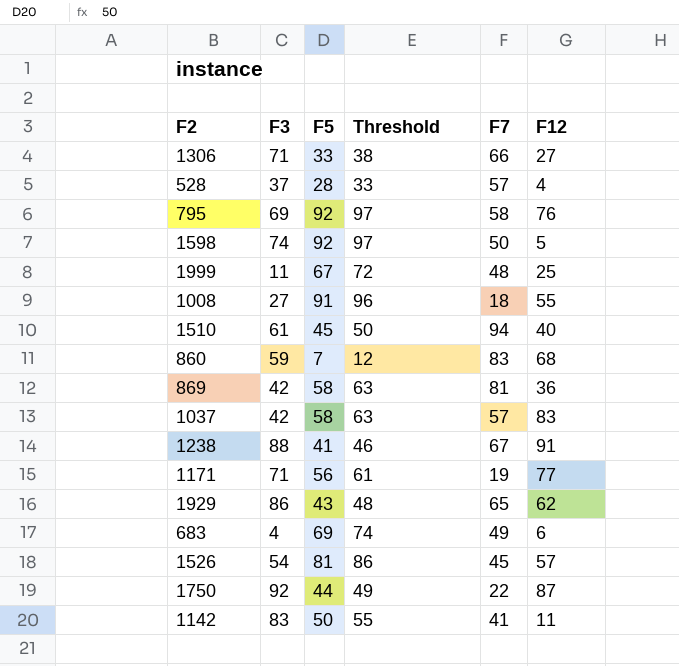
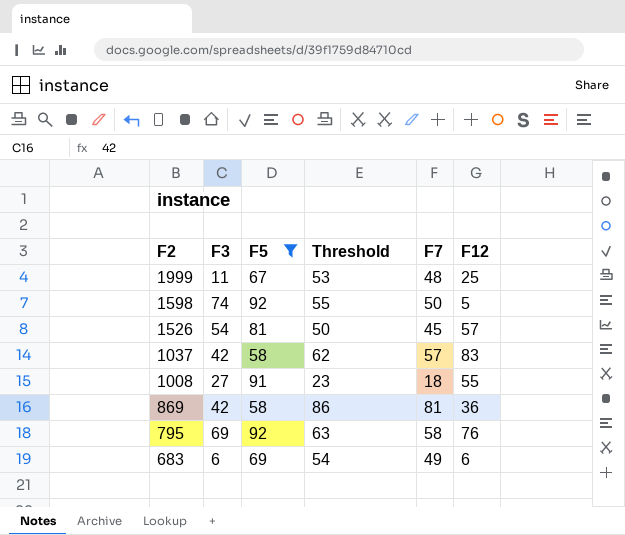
filter: none -> F5 >= 58
row order: none -> F2 descending
column Threshold | formula: [F5] + 5 -> [F7] + 5
683 | F3: 4 -> 6

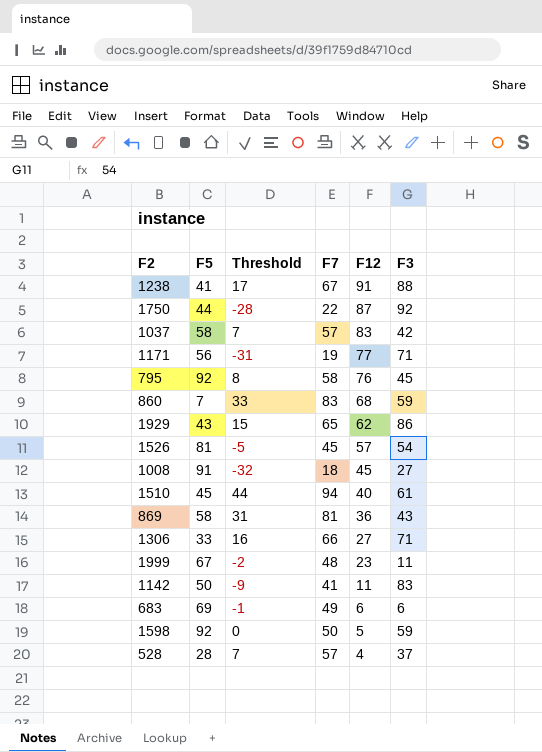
filter: F5 >= 58 -> none
row order: F2 descending -> F12 descending
column Threshold | formula: [F7] + 5 -> [F7] - 50
column F3 | position: 2 -> 6
795 | F3: 69 -> 45
1008 | F12: 55 -> 45
869 | F3: 42 -> 43
1999 | F12: 25 -> 23
1598 | F3: 74 -> 59

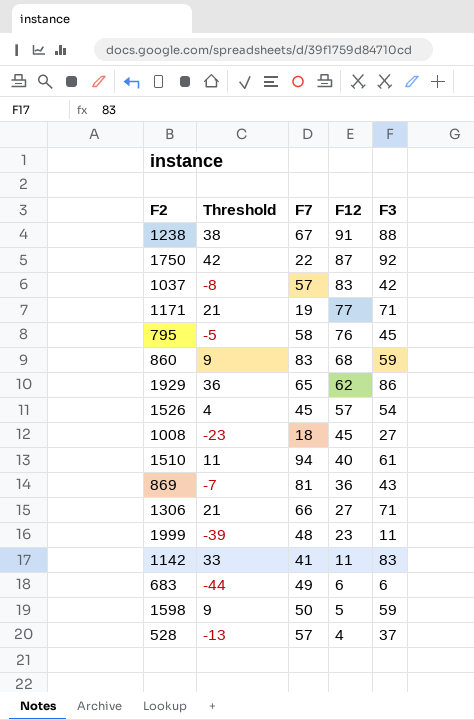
column F5 | position: 2 -> none
column Threshold | formula: [F7] - 50 -> [F3] - 50

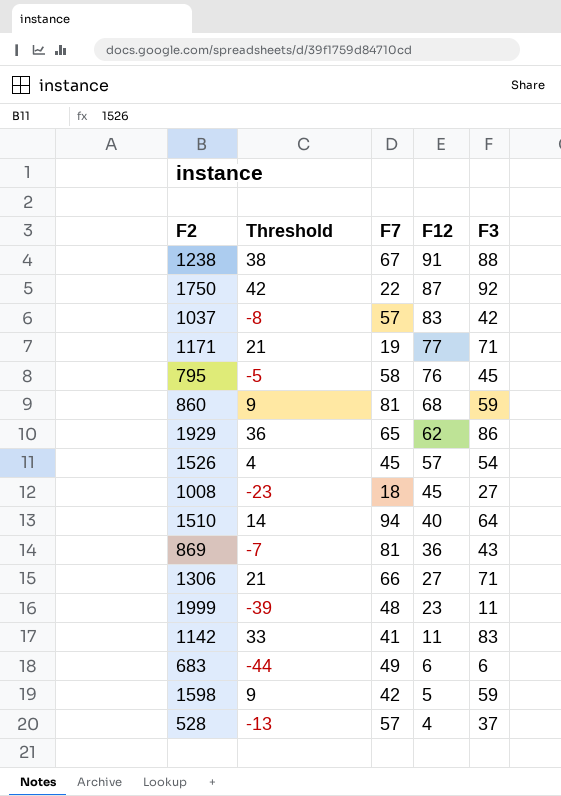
860 | F7: 83 -> 81
1510 | Threshold: 11 -> 14
1510 | F3: 61 -> 64
1598 | F7: 50 -> 42

